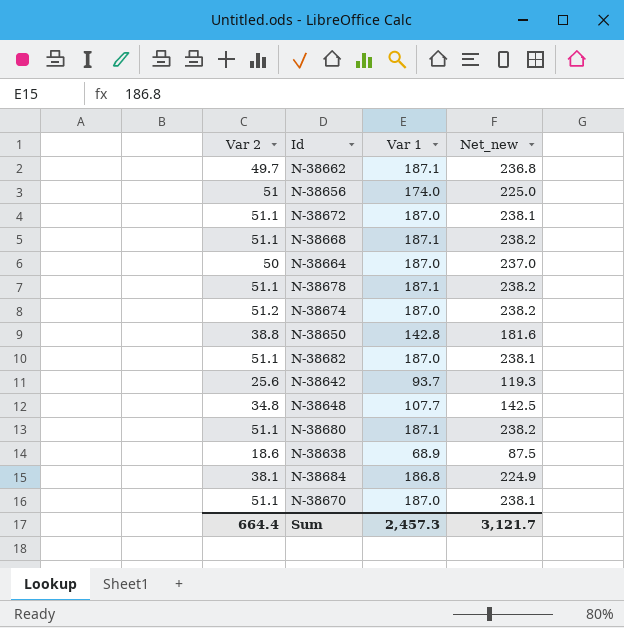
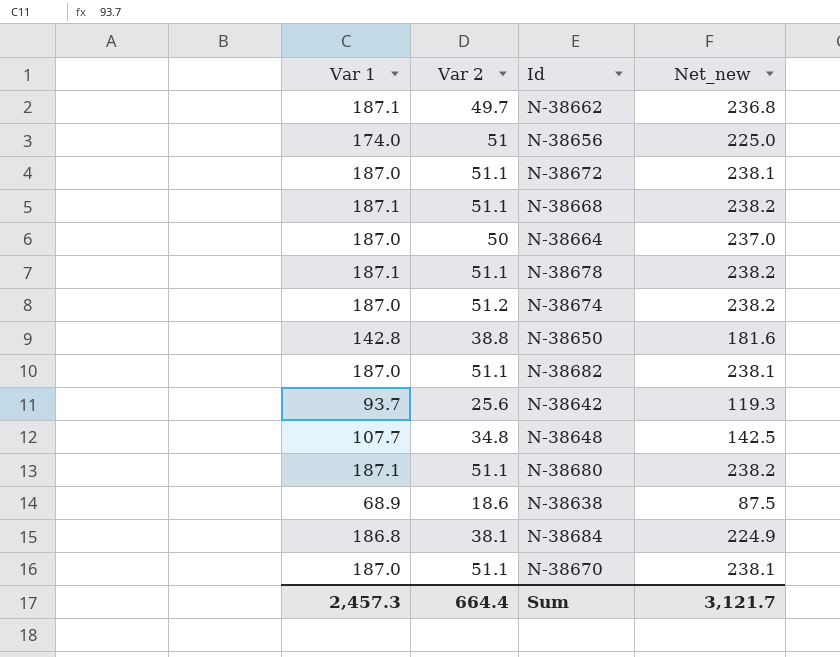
column Var 1 | position: 3 -> 1

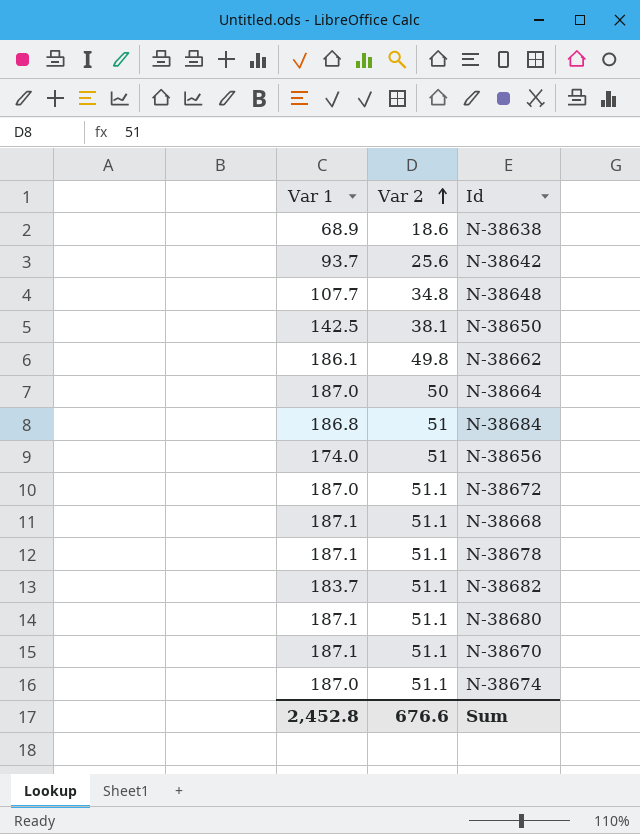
row order: none -> Var 2 ascending
column Net_new | formula: [Var 1] + [Var 2] -> none
N-38650 | Var 1: 142.8 -> 142.5
N-38650 | Var 2: 38.8 -> 38.1
N-38662 | Var 1: 187.1 -> 186.1
N-38662 | Var 2: 49.7 -> 49.8
N-38684 | Var 2: 38.1 -> 51
N-38682 | Var 1: 187.0 -> 183.7
N-38670 | Var 1: 187.0 -> 187.1
N-38674 | Var 2: 51.2 -> 51.1
Sum | Var 1: 2,457.3 -> 2,452.8
Sum | Var 2: 664.4 -> 676.6

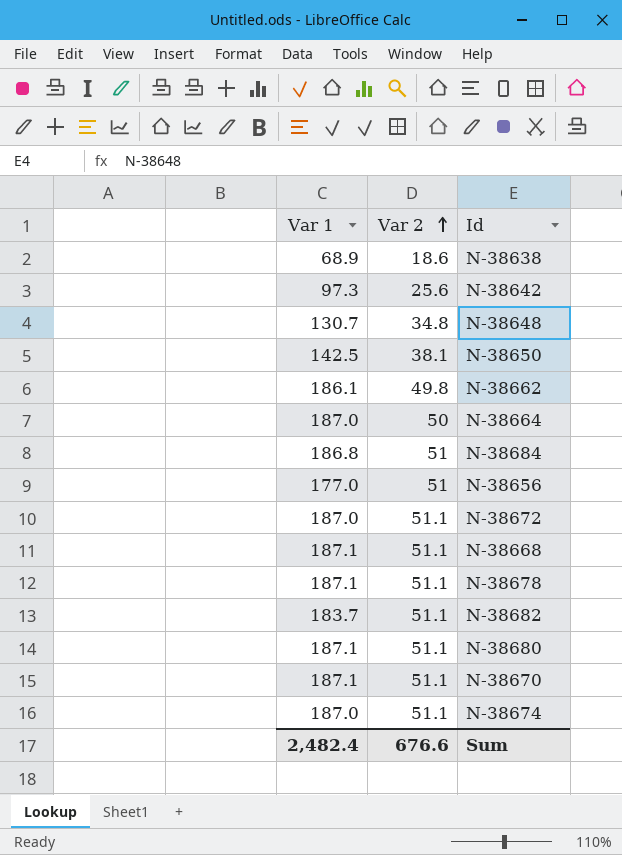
N-38642 | Var 1: 93.7 -> 97.3
N-38648 | Var 1: 107.7 -> 130.7
N-38656 | Var 1: 174.0 -> 177.0
Sum | Var 1: 2,452.8 -> 2,482.4

